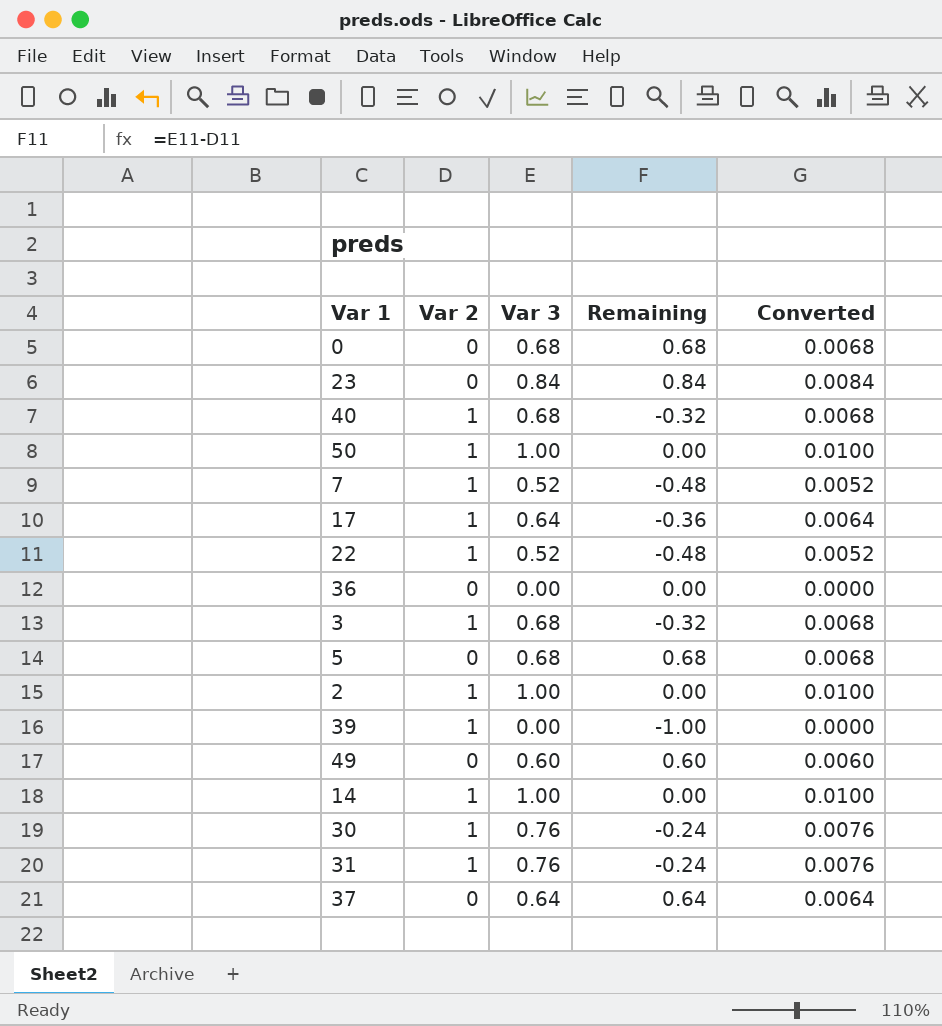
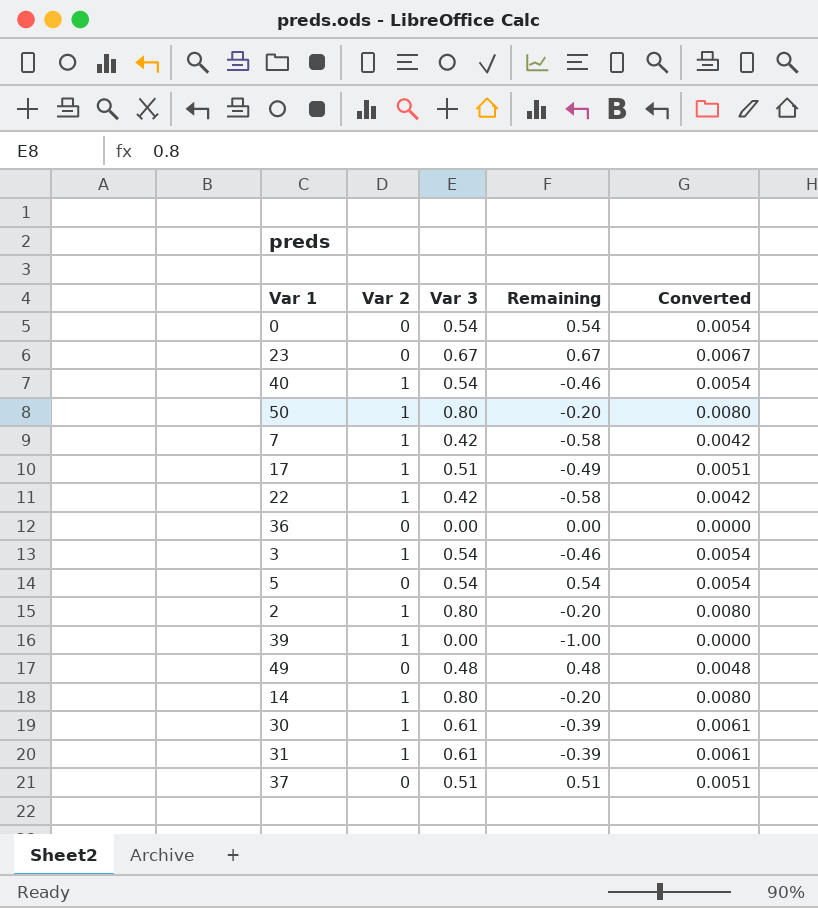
0 | Var 3: 0.68 -> 0.54
0 | Remaining: 0.68 -> 0.54
0 | Converted: 0.0068 -> 0.0054
23 | Var 3: 0.84 -> 0.67
23 | Remaining: 0.84 -> 0.67
23 | Converted: 0.0084 -> 0.0067
40 | Var 3: 0.68 -> 0.54
40 | Remaining: -0.32 -> -0.46
40 | Converted: 0.0068 -> 0.0054
50 | Var 3: 1.00 -> 0.80
50 | Remaining: 0.00 -> -0.20
50 | Converted: 0.0100 -> 0.0080
7 | Var 3: 0.52 -> 0.42
7 | Remaining: -0.48 -> -0.58
7 | Converted: 0.0052 -> 0.0042
17 | Var 3: 0.64 -> 0.51
17 | Remaining: -0.36 -> -0.49
17 | Converted: 0.0064 -> 0.0051
22 | Var 3: 0.52 -> 0.42
22 | Remaining: -0.48 -> -0.58
22 | Converted: 0.0052 -> 0.0042
3 | Var 3: 0.68 -> 0.54
3 | Remaining: -0.32 -> -0.46
3 | Converted: 0.0068 -> 0.0054
5 | Var 3: 0.68 -> 0.54
5 | Remaining: 0.68 -> 0.54
5 | Converted: 0.0068 -> 0.0054
2 | Var 3: 1.00 -> 0.80
2 | Remaining: 0.00 -> -0.20
2 | Converted: 0.0100 -> 0.0080
49 | Var 3: 0.60 -> 0.48
49 | Remaining: 0.60 -> 0.48
49 | Converted: 0.0060 -> 0.0048
14 | Var 3: 1.00 -> 0.80
14 | Remaining: 0.00 -> -0.20
14 | Converted: 0.0100 -> 0.0080
30 | Var 3: 0.76 -> 0.61
30 | Remaining: -0.24 -> -0.39
30 | Converted: 0.0076 -> 0.0061
31 | Var 3: 0.76 -> 0.61
31 | Remaining: -0.24 -> -0.39
31 | Converted: 0.0076 -> 0.0061
37 | Var 3: 0.64 -> 0.51
37 | Remaining: 0.64 -> 0.51
37 | Converted: 0.0064 -> 0.0051

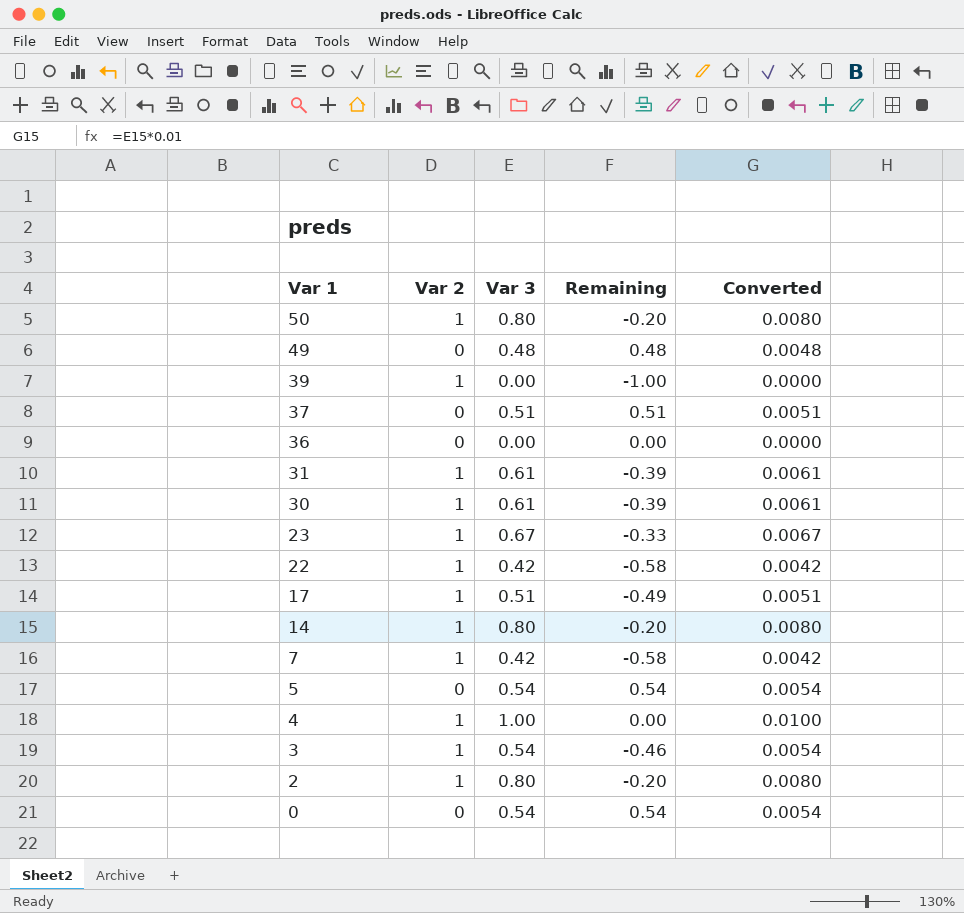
row order: none -> Var 1 descending
row 40: 1 | 0.54 | -0.46 | 0.0054 -> none
23 | Var 2: 0 -> 1
23 | Remaining: 0.67 -> -0.33
row 4: none -> 1 | 1.00 | 0.00 | 0.0100

